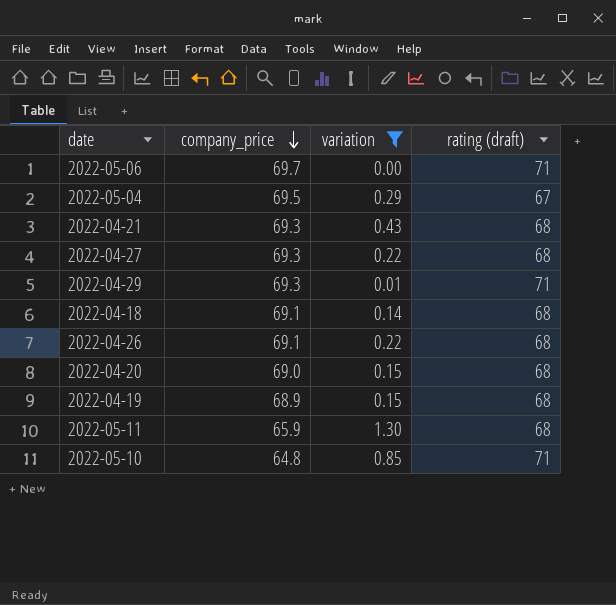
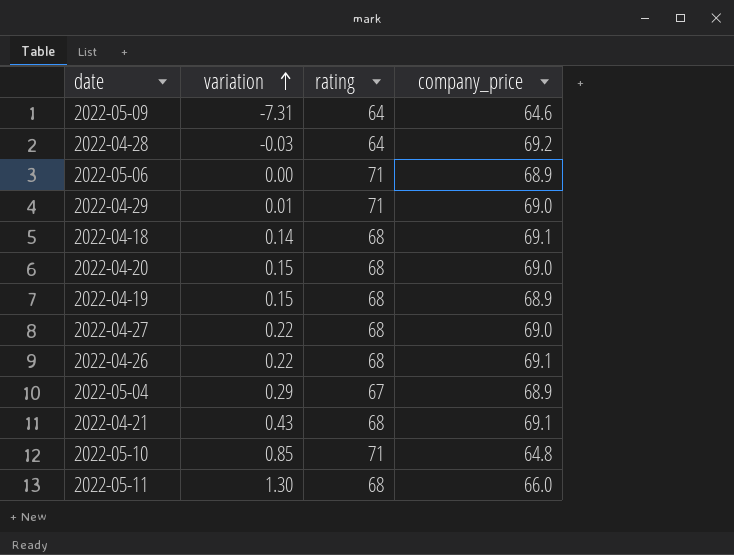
filter: variation >= 0.00 -> none
row order: company_price descending -> variation ascending
column name: rating (draft) -> rating
column company_price | position: 2 -> 4
2022-05-06 | company_price: 69.7 -> 68.9
2022-04-29 | company_price: 69.3 -> 69.0
2022-04-27 | company_price: 69.3 -> 69.0
2022-05-04 | company_price: 69.5 -> 68.9
2022-04-21 | company_price: 69.3 -> 69.1
2022-05-11 | company_price: 65.9 -> 66.0

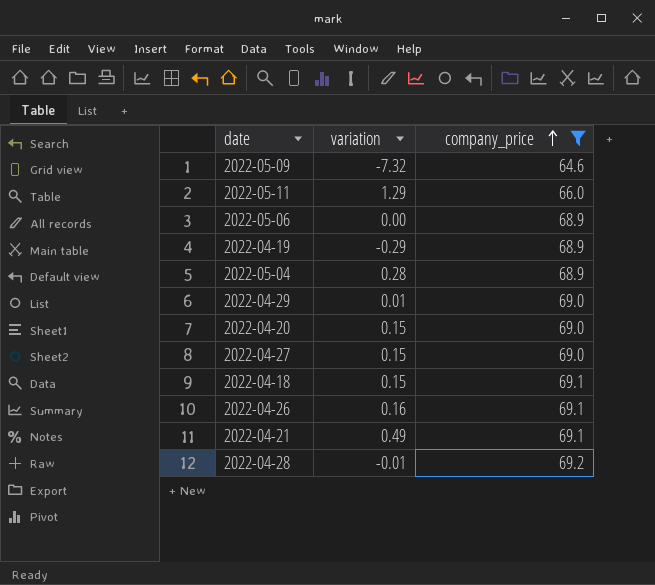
filter: none -> company_price != 64.8
row order: variation ascending -> company_price ascending
column rating | position: 3 -> none
2022-05-09 | variation: -7.31 -> -7.32
2022-05-11 | variation: 1.30 -> 1.29
2022-04-19 | variation: 0.15 -> -0.29
2022-05-04 | variation: 0.29 -> 0.28
2022-04-27 | variation: 0.22 -> 0.15
2022-04-18 | variation: 0.14 -> 0.15
2022-04-26 | variation: 0.22 -> 0.16
2022-04-21 | variation: 0.43 -> 0.49
2022-04-28 | variation: -0.03 -> -0.01

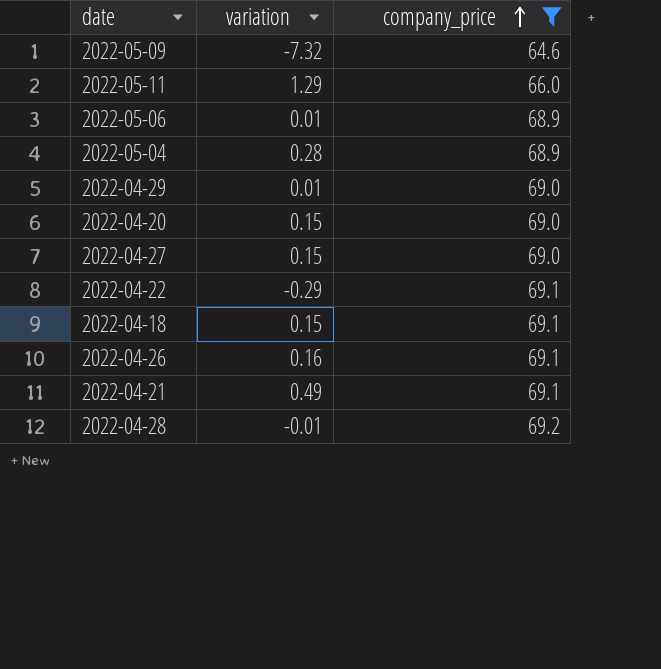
row 2022-04-19: -0.29 | 68.9 -> none
2022-05-06 | variation: 0.00 -> 0.01
row 2022-04-22: none -> -0.29 | 69.1

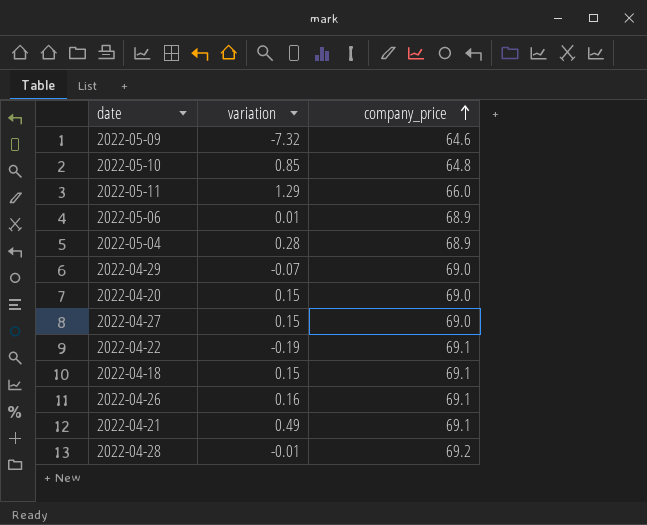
filter: company_price != 64.8 -> none
2022-04-29 | variation: 0.01 -> -0.07
2022-04-22 | variation: -0.29 -> -0.19

